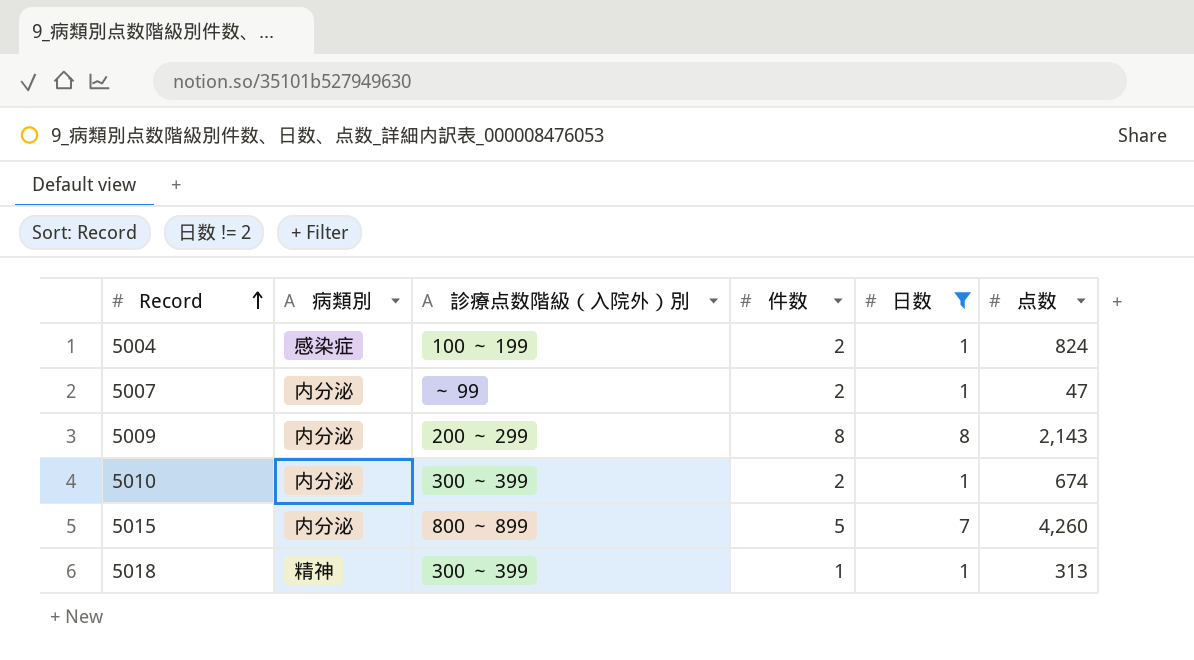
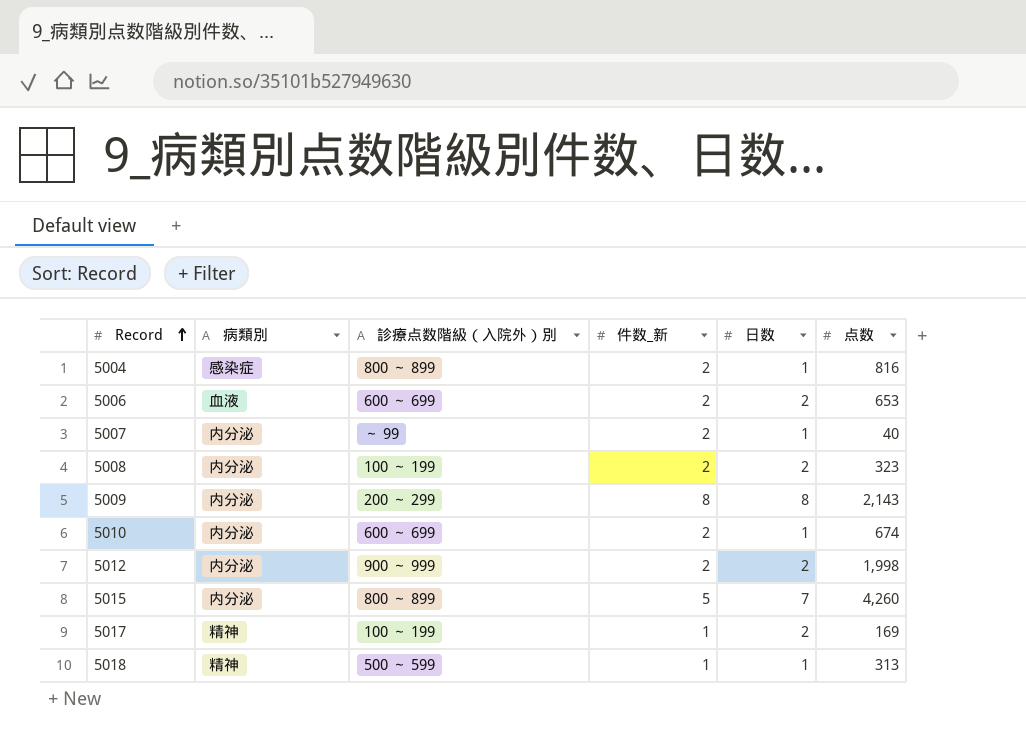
filter: 日数 != 2 -> none
column name: 件数 -> 件数_新
5004 | 診療点数階級（入院外）別: 100 ～ 199 -> 800 ～ 899
5004 | 点数: 824 -> 816
5007 | 点数: 47 -> 40
5010 | 診療点数階級（入院外）別: 300 ～ 399 -> 600 ～ 699
5018 | 診療点数階級（入院外）別: 300 ～ 399 -> 500 ～ 599

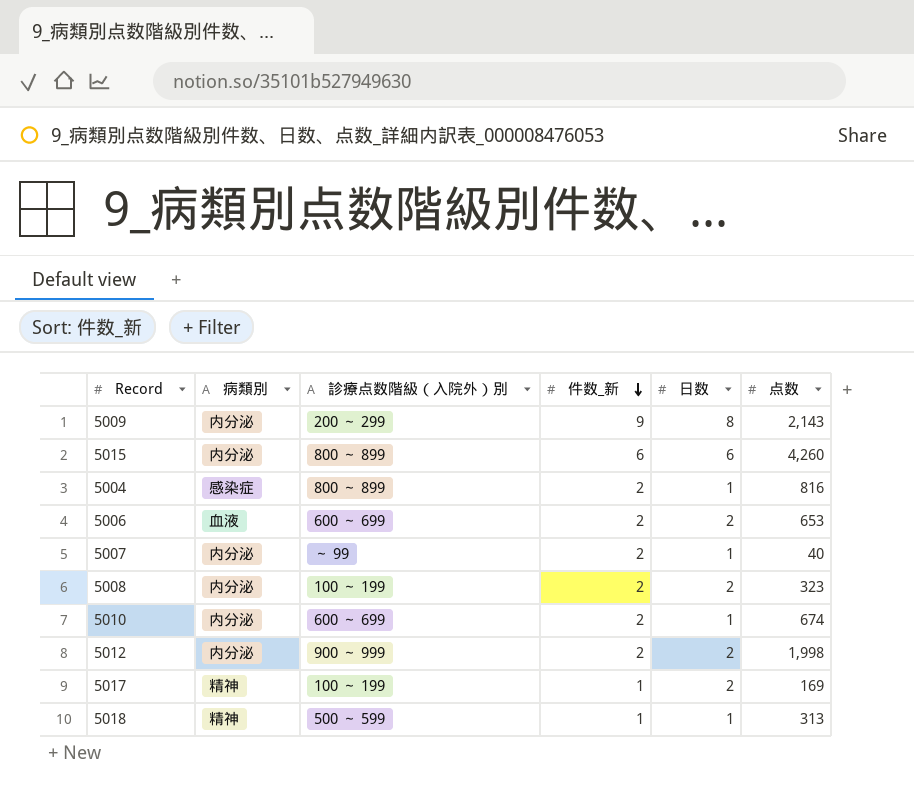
row order: Record ascending -> 件数_新 descending
5009 | 件数_新: 8 -> 9
5015 | 件数_新: 5 -> 6
5015 | 日数: 7 -> 6

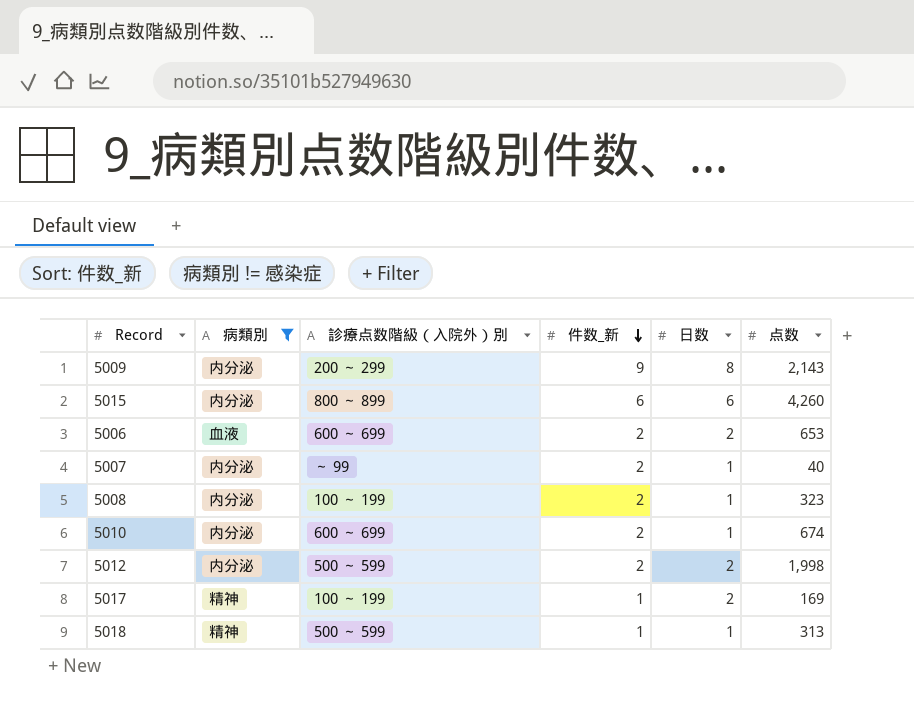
filter: none -> 病類別 != 感染症
5008 | 日数: 2 -> 1
5012 | 診療点数階級（入院外）別: 900 ～ 999 -> 500 ～ 599

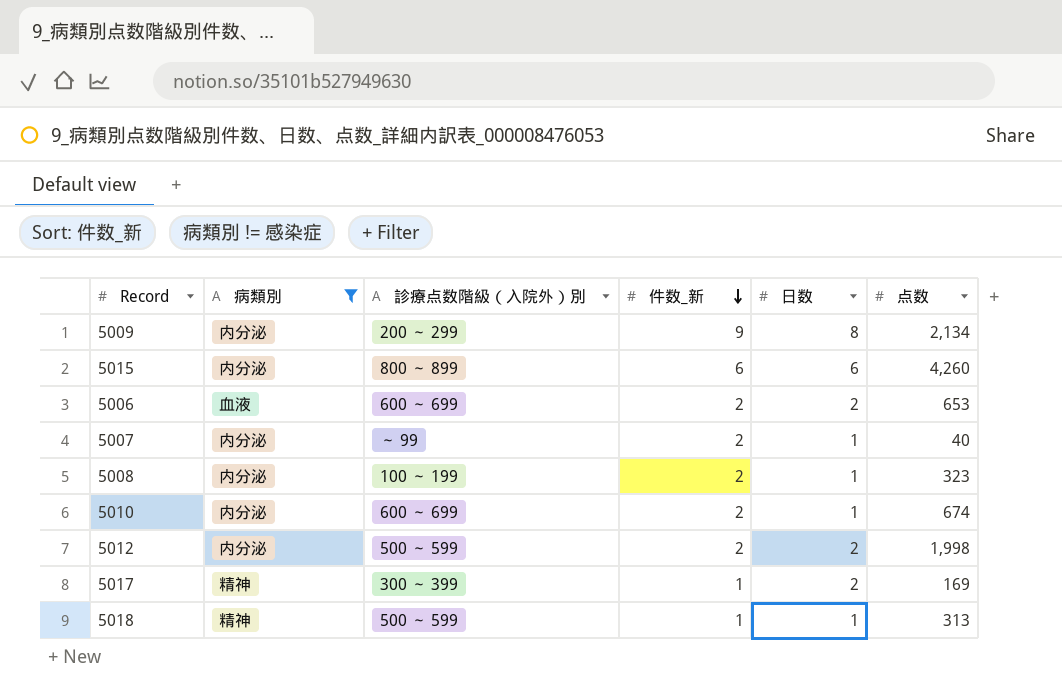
5009 | 点数: 2,143 -> 2,134
5017 | 診療点数階級（入院外）別: 100 ～ 199 -> 300 ～ 399

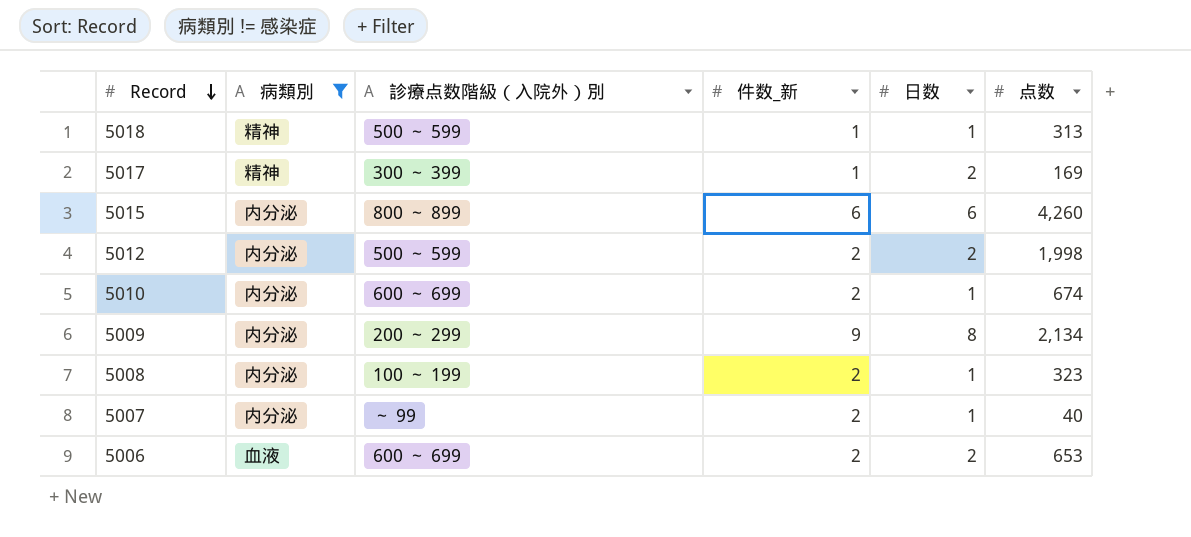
row order: 件数_新 descending -> Record descending

